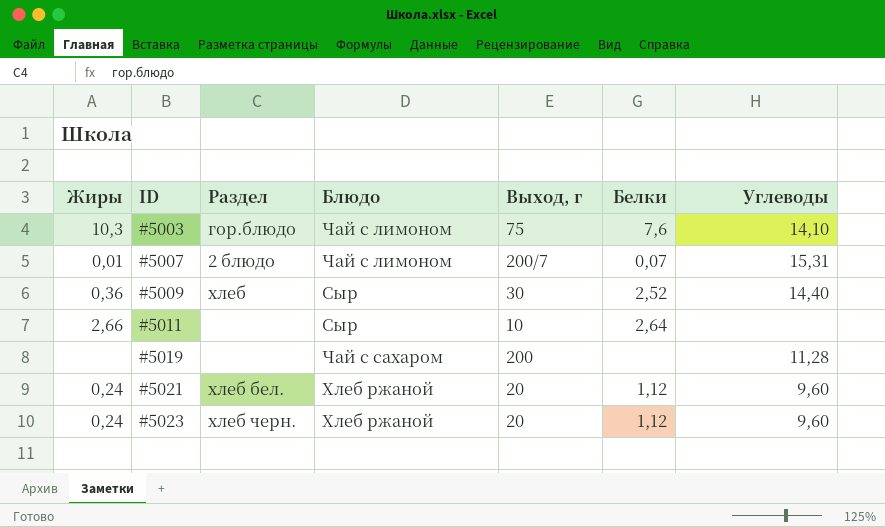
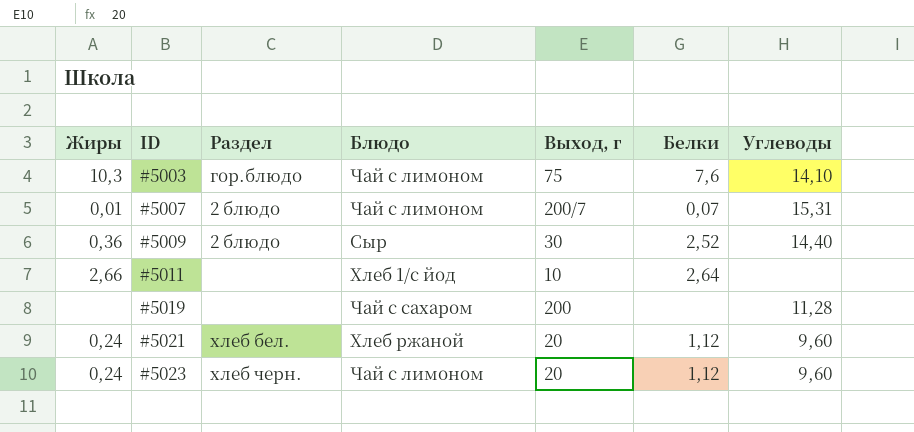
#5009 | Раздел: хлеб -> 2 блюдо
#5011 | Блюдо: Сыр -> Хлеб 1/с йод
#5023 | Блюдо: Хлеб ржаной -> Чай с лимоном

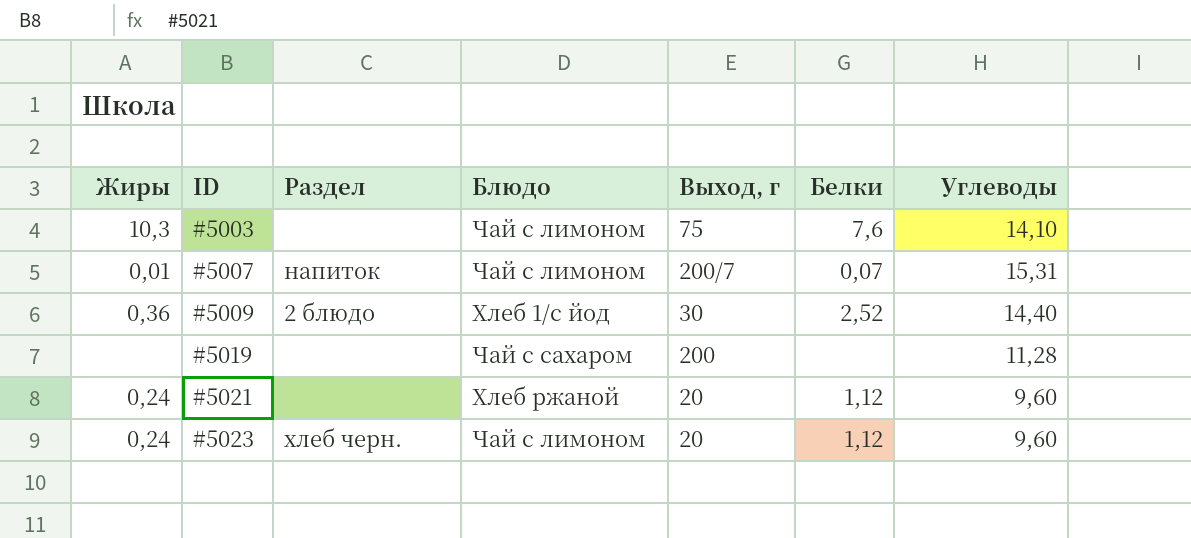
row #5011: 2,66 | none | Хлеб 1/с йод | 10 | 2,64 | none -> none
#5003 | Раздел: гор.блюдо -> none
#5007 | Раздел: 2 блюдо -> напиток
#5009 | Блюдо: Сыр -> Хлеб 1/с йод
#5021 | Раздел: хлеб бел. -> none

